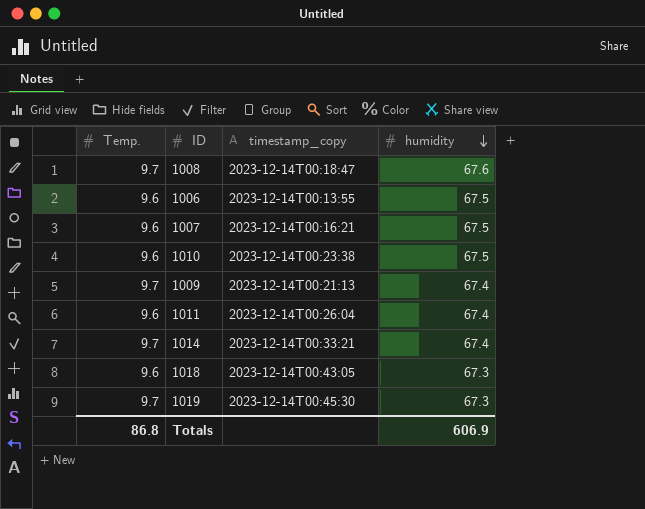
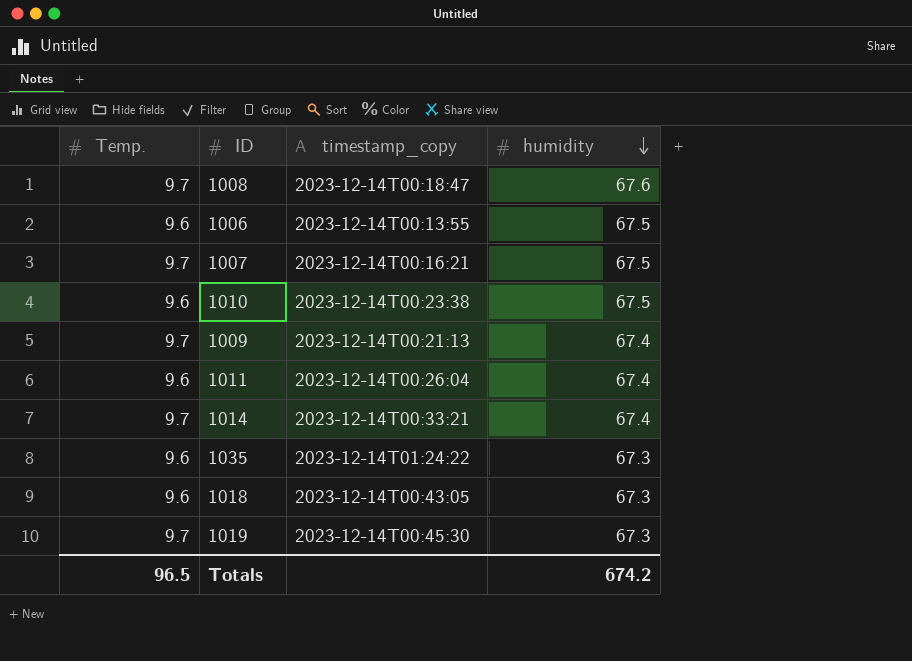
1007 | Temp.: 9.6 -> 9.7
row 1035: none -> 9.6 | 2023-12-14T01:24:22 | 67.3
Totals | Temp.: 86.8 -> 96.5
Totals | humidity: 606.9 -> 674.2

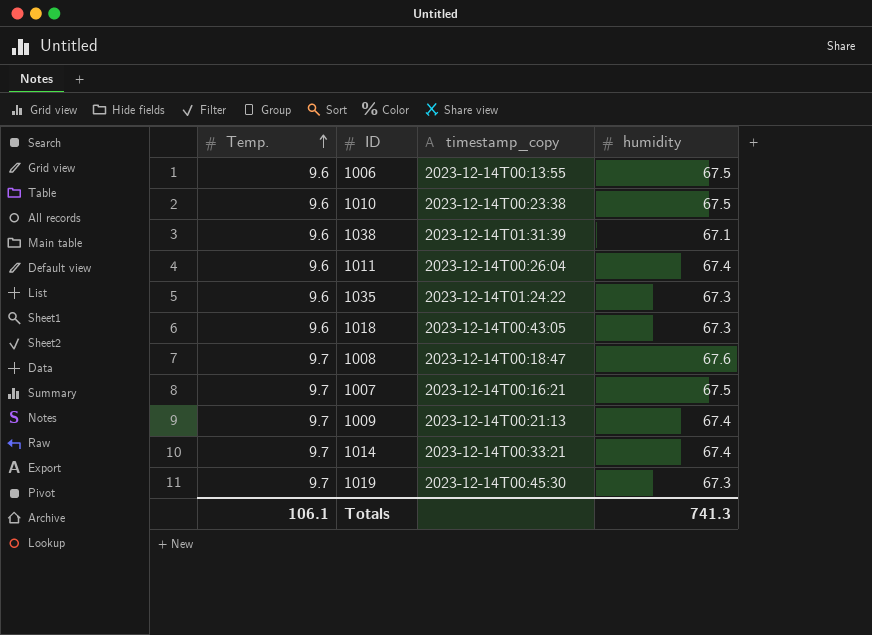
row order: humidity descending -> Temp. ascending
row 1038: none -> 9.6 | 2023-12-14T01:31:39 | 67.1
Totals | Temp.: 96.5 -> 106.1
Totals | humidity: 674.2 -> 741.3

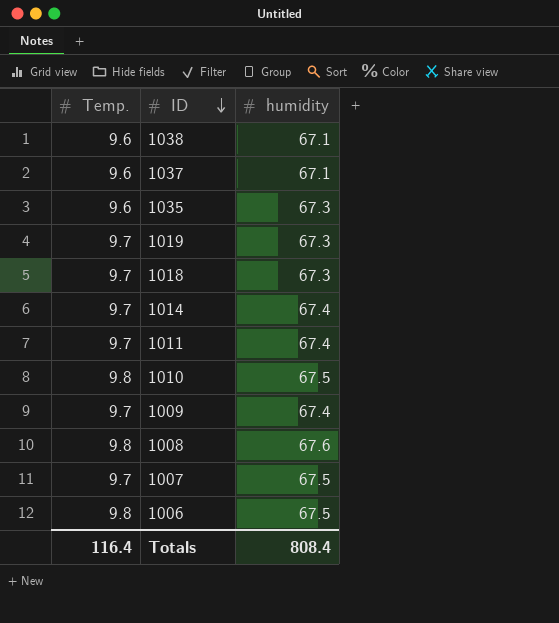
row order: Temp. ascending -> ID descending
column timestamp_copy | position: 3 -> none
row 1037: none -> 9.6 | 67.1
1018 | Temp.: 9.6 -> 9.7
1011 | Temp.: 9.6 -> 9.7
1010 | Temp.: 9.6 -> 9.8
1008 | Temp.: 9.7 -> 9.8
1006 | Temp.: 9.6 -> 9.8
Totals | Temp.: 106.1 -> 116.4
Totals | humidity: 741.3 -> 808.4

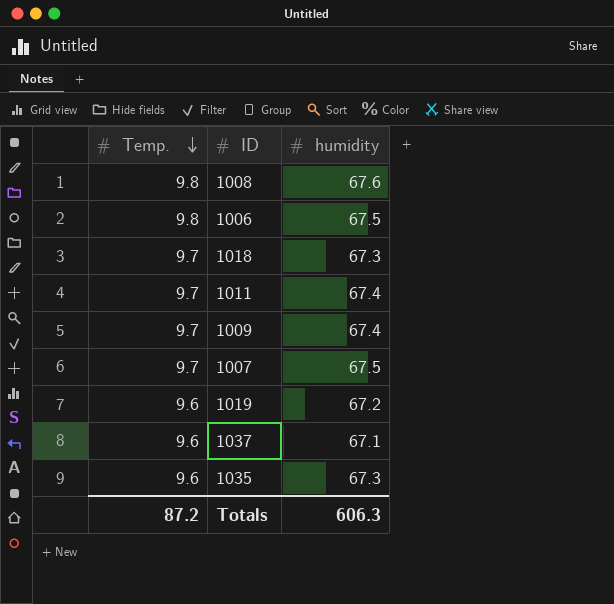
row order: ID descending -> Temp. descending
row 1038: 9.6 | 67.1 -> none
row 1014: 9.7 | 67.4 -> none
row 1010: 9.8 | 67.5 -> none
1019 | Temp.: 9.7 -> 9.6
1019 | humidity: 67.3 -> 67.2
Totals | Temp.: 116.4 -> 87.2
Totals | humidity: 808.4 -> 606.3

